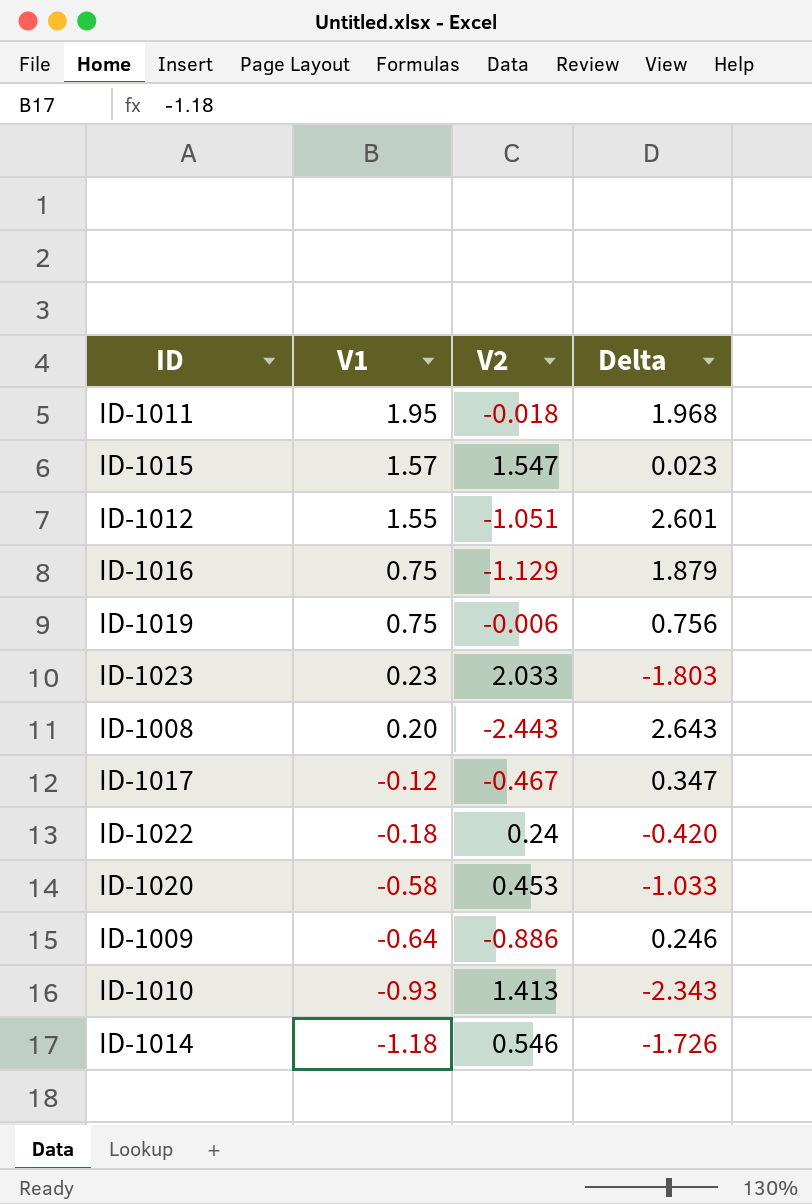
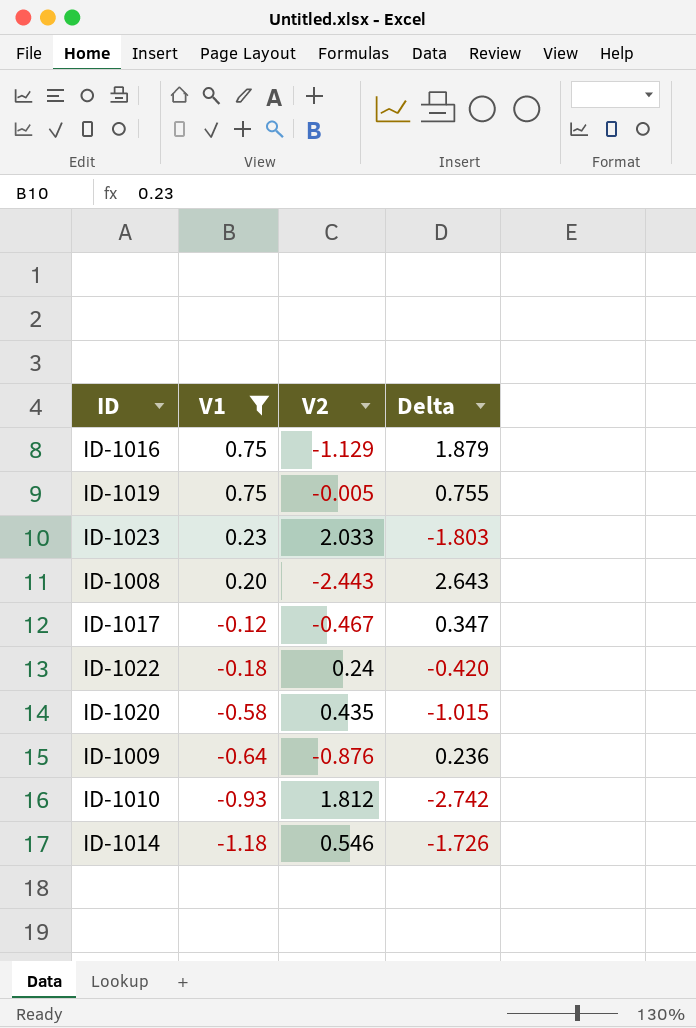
filter: none -> V1 <= 0.75
ID-1019 | V2: -0.006 -> -0.005
ID-1019 | Delta: 0.756 -> 0.755
ID-1020 | V2: 0.453 -> 0.435
ID-1020 | Delta: -1.033 -> -1.015
ID-1009 | V2: -0.886 -> -0.876
ID-1009 | Delta: 0.246 -> 0.236
ID-1010 | V2: 1.413 -> 1.812
ID-1010 | Delta: -2.343 -> -2.742

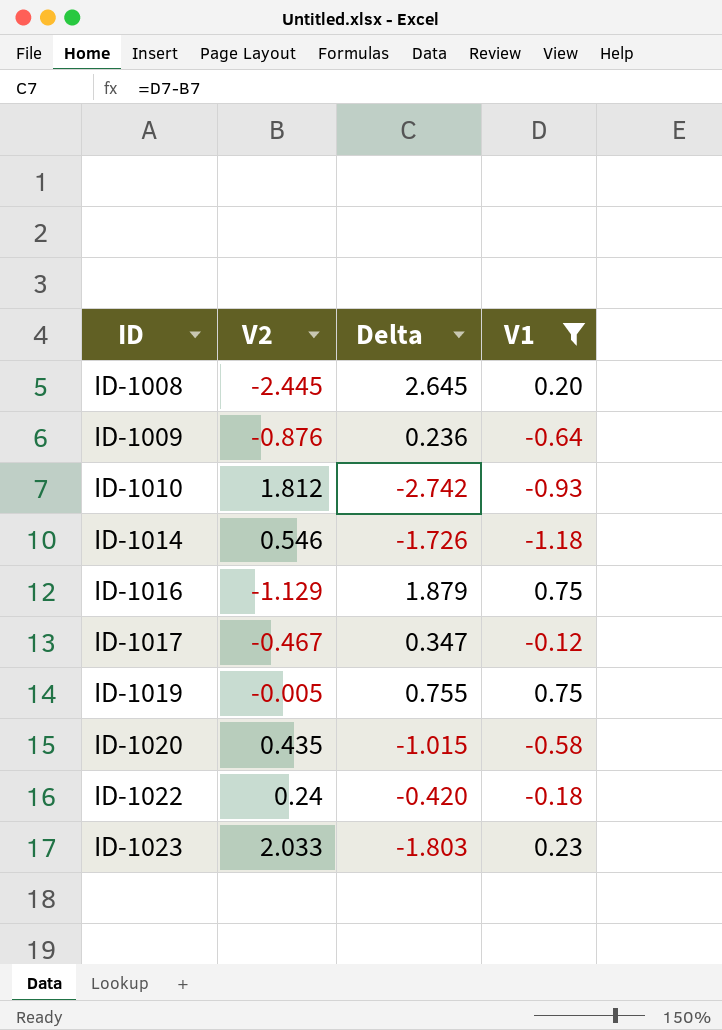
row order: V1 descending -> ID ascending
column V1 | position: 2 -> 4
ID-1008 | V2: -2.443 -> -2.445
ID-1008 | Delta: 2.643 -> 2.645

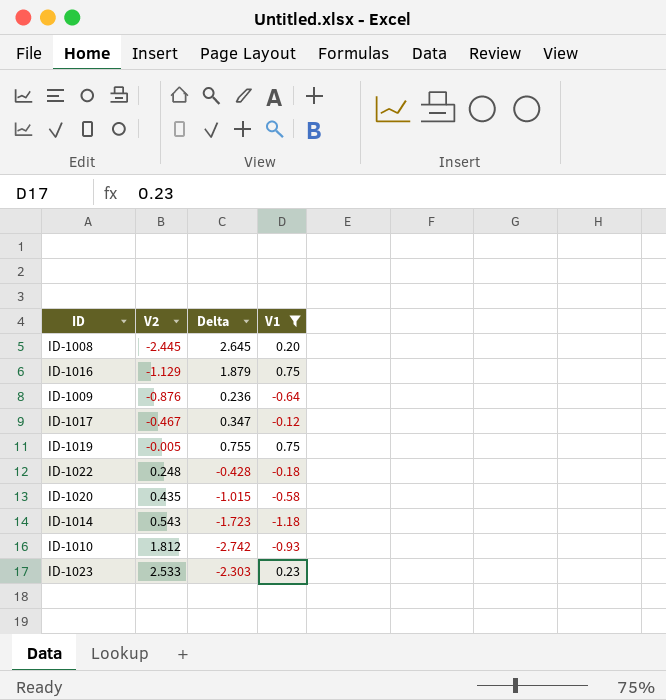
row order: ID ascending -> V2 ascending
ID-1022 | V2: 0.24 -> 0.248
ID-1022 | Delta: -0.420 -> -0.428
ID-1014 | V2: 0.546 -> 0.543
ID-1014 | Delta: -1.726 -> -1.723
ID-1023 | V2: 2.033 -> 2.533
ID-1023 | Delta: -1.803 -> -2.303

